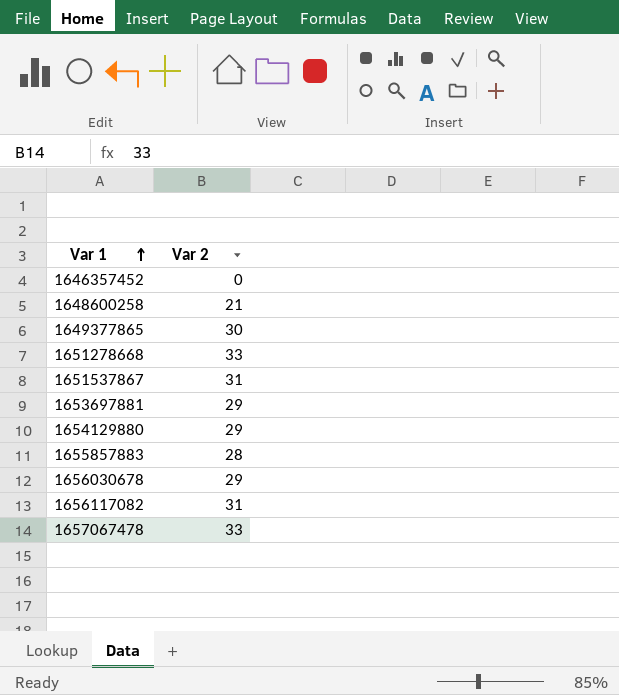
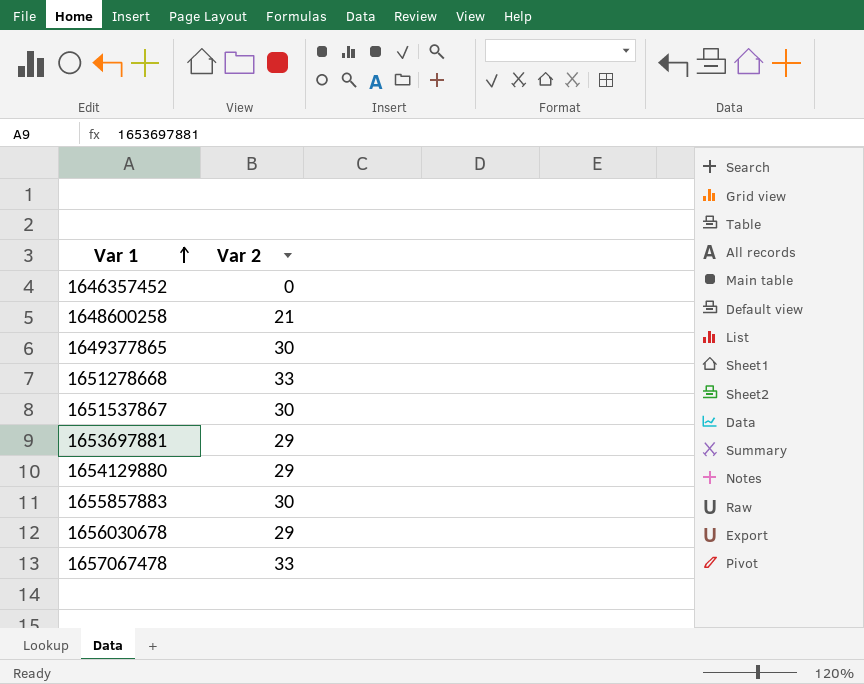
row 1656117082: 31 -> none
1651537867 | Var 2: 31 -> 30
1655857883 | Var 2: 28 -> 30

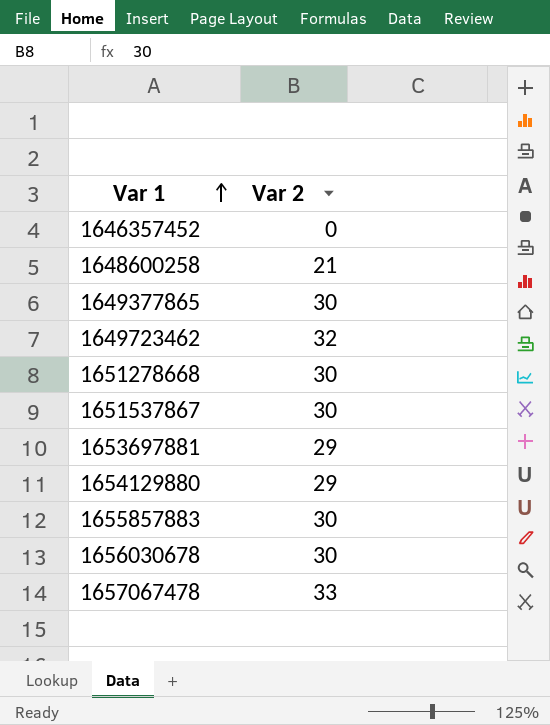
row 1649723462: none -> 32
1651278668 | Var 2: 33 -> 30
1656030678 | Var 2: 29 -> 30

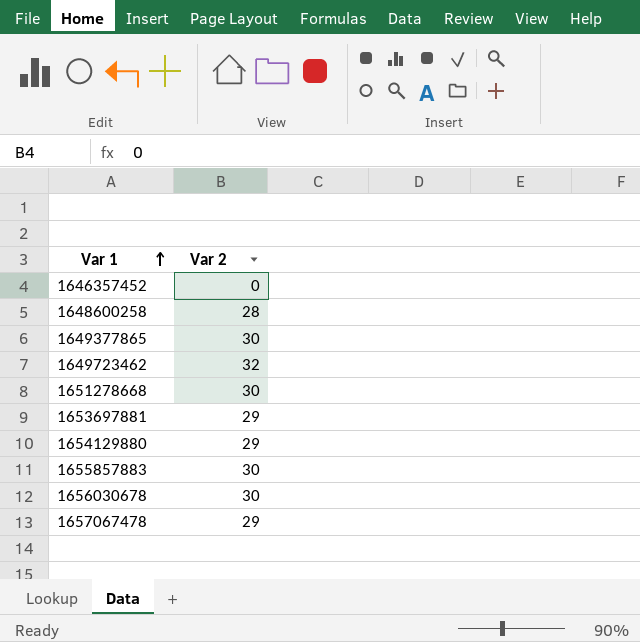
row 1651537867: 30 -> none
1648600258 | Var 2: 21 -> 28
1657067478 | Var 2: 33 -> 29

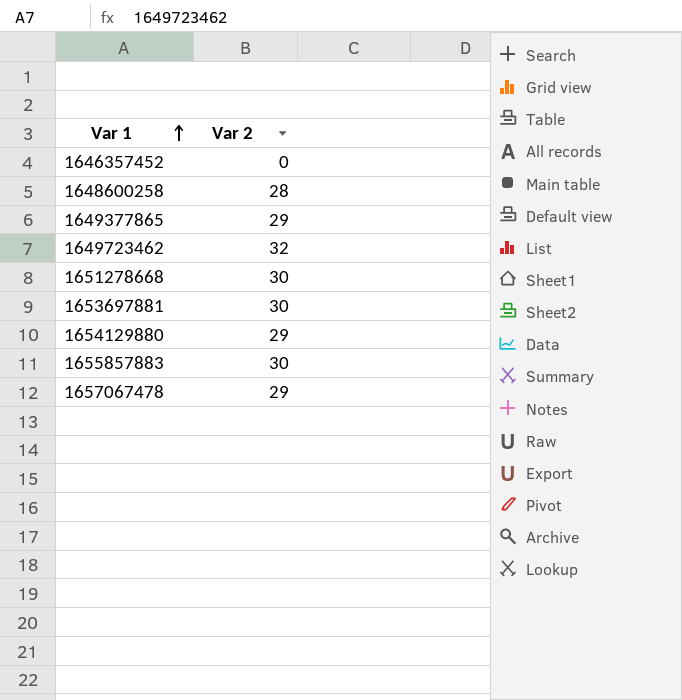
row 1656030678: 30 -> none
1649377865 | Var 2: 30 -> 29
1653697881 | Var 2: 29 -> 30

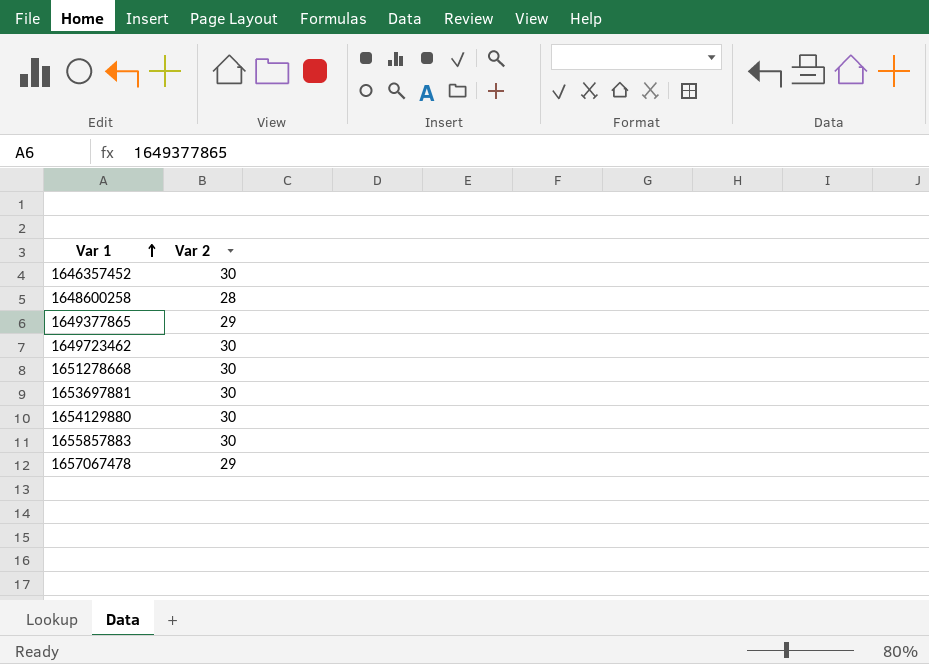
1646357452 | Var 2: 0 -> 30
1649723462 | Var 2: 32 -> 30
1654129880 | Var 2: 29 -> 30

